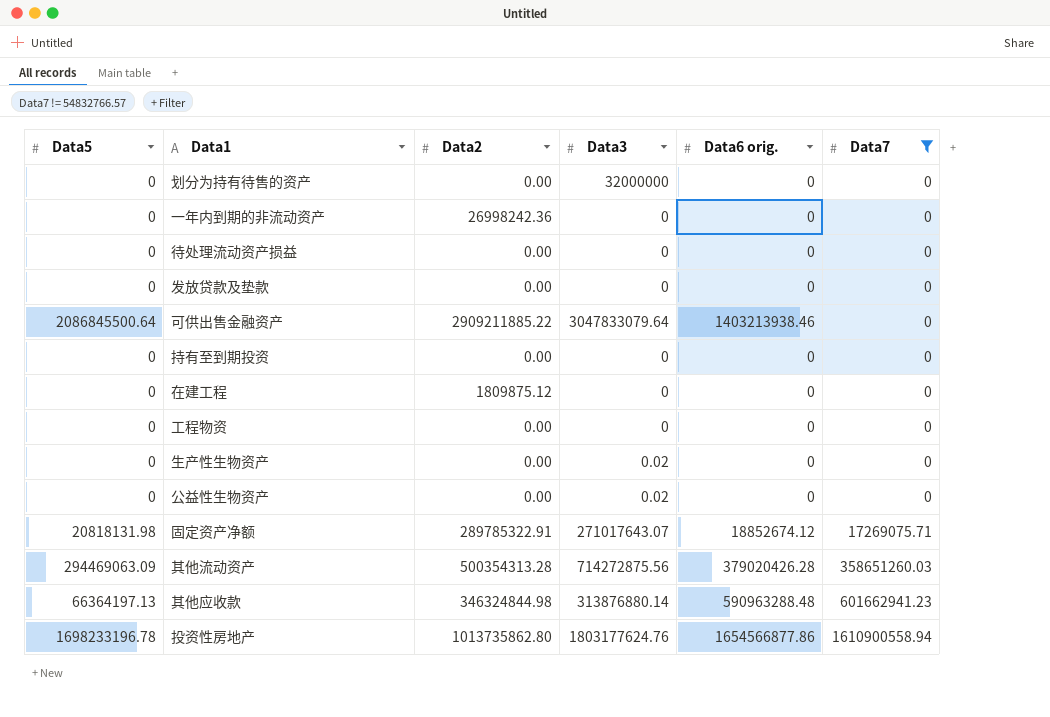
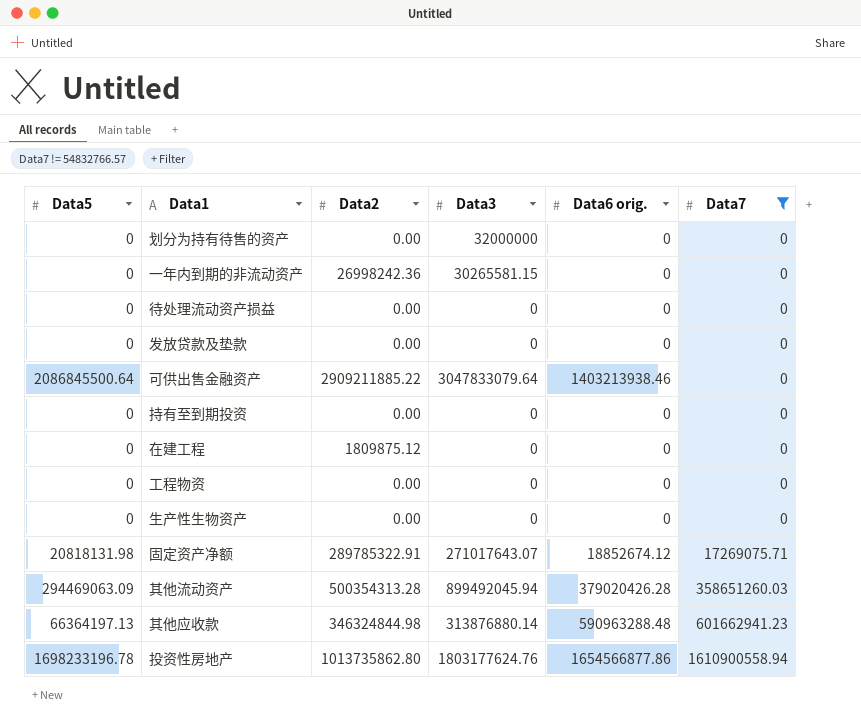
row 公益性生物资产: 0 | 0.00 | 0.02 | 0 | 0 -> none
一年内到期的非流动资产 | Data3: 0 -> 30265581.15
生产性生物资产 | Data3: 0.02 -> 0
其他流动资产 | Data3: 714272875.56 -> 899492045.94

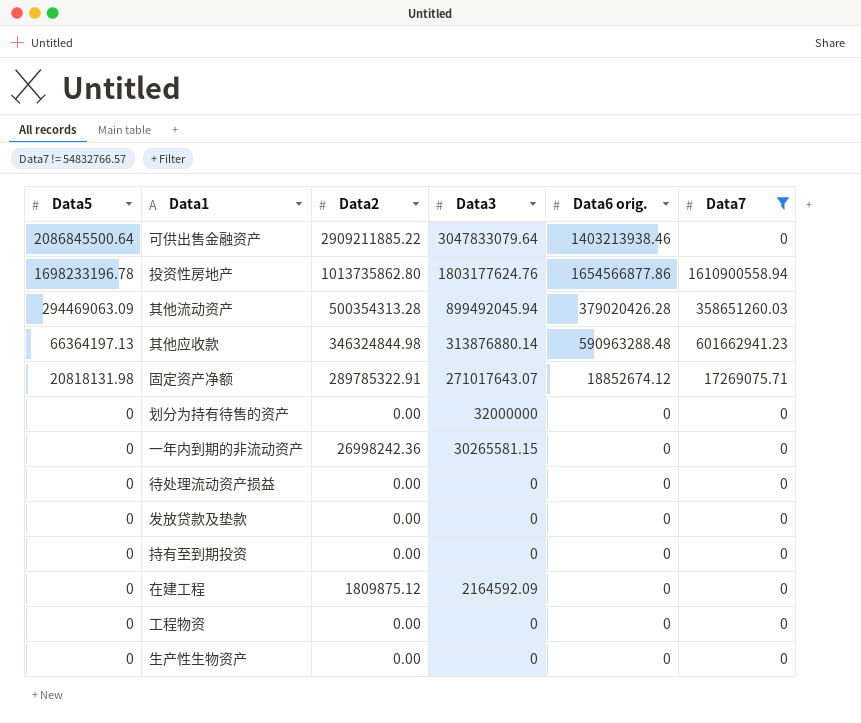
row order: Data7 ascending -> Data5 descending
在建工程 | Data3: 0 -> 2164592.09

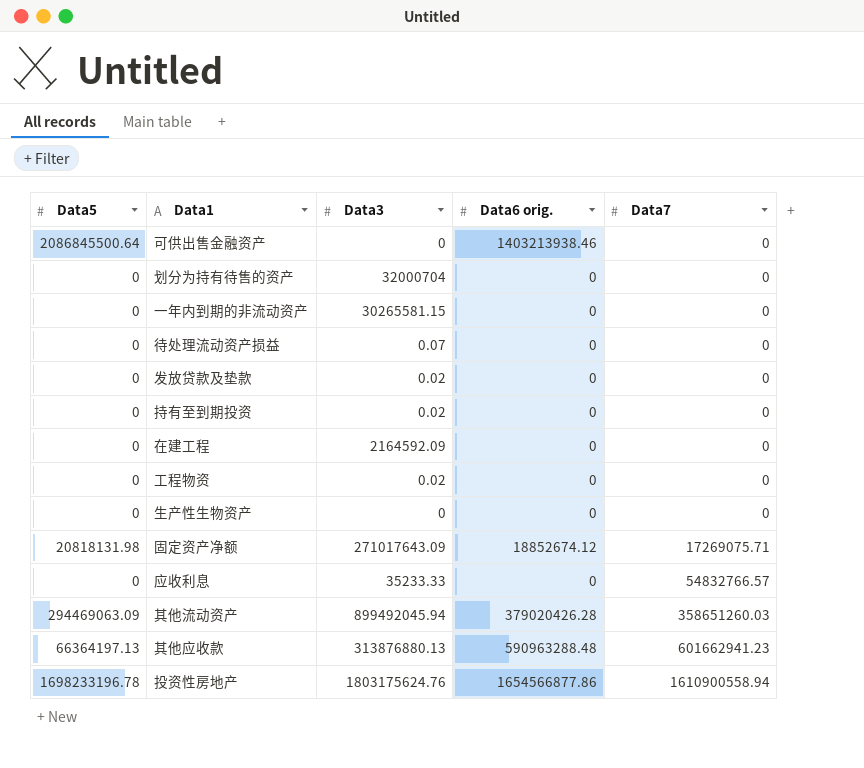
filter: Data7 != 54832766.57 -> none
row order: Data5 descending -> Data7 ascending
column Data2 | position: 3 -> none
可供出售金融资产 | Data3: 3047833079.64 -> 0
划分为持有待售的资产 | Data3: 32000000 -> 32000704
待处理流动资产损益 | Data3: 0 -> 0.07
发放贷款及垫款 | Data3: 0 -> 0.02
持有至到期投资 | Data3: 0 -> 0.02
工程物资 | Data3: 0 -> 0.02
固定资产净额 | Data3: 271017643.07 -> 271017643.09
其他应收款 | Data3: 313876880.14 -> 313876880.13
投资性房地产 | Data3: 1803177624.76 -> 1803175624.76

